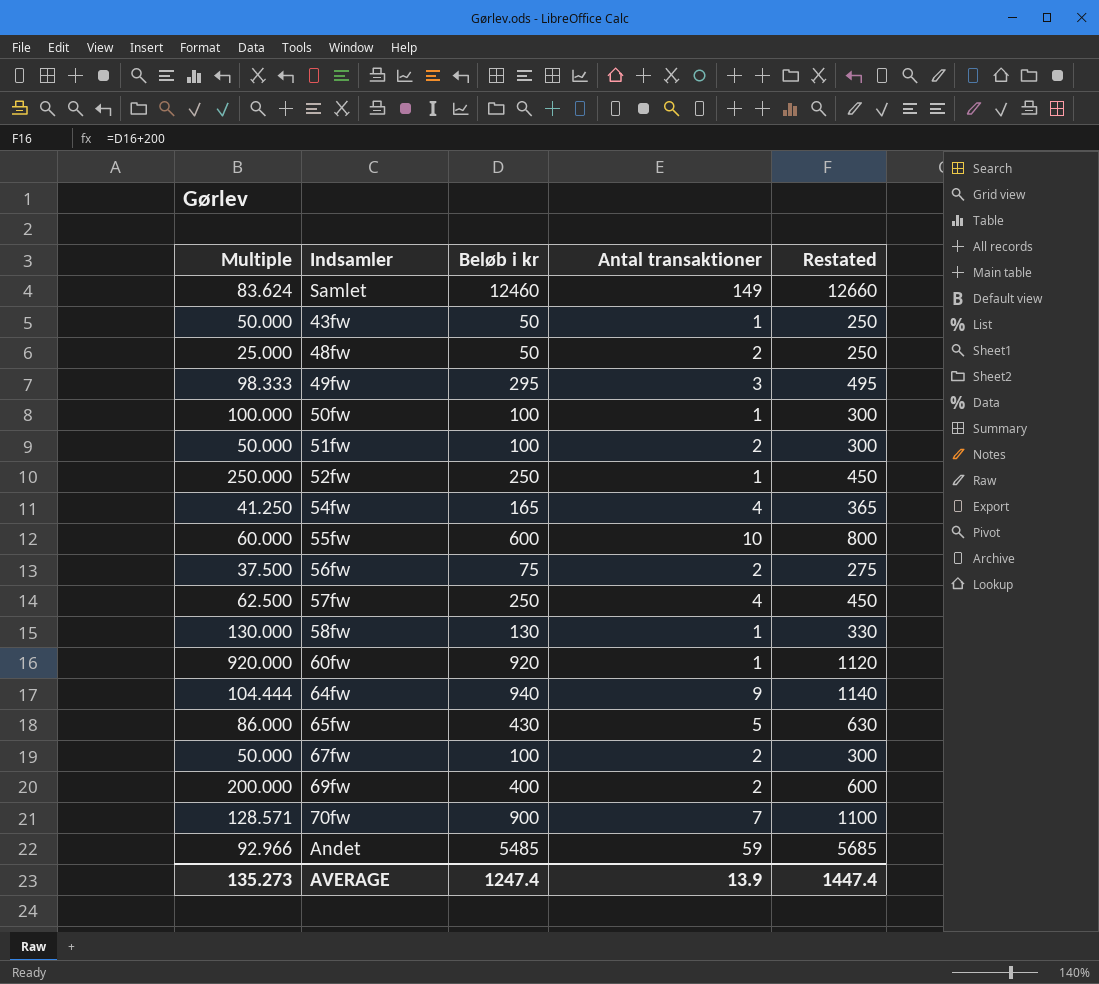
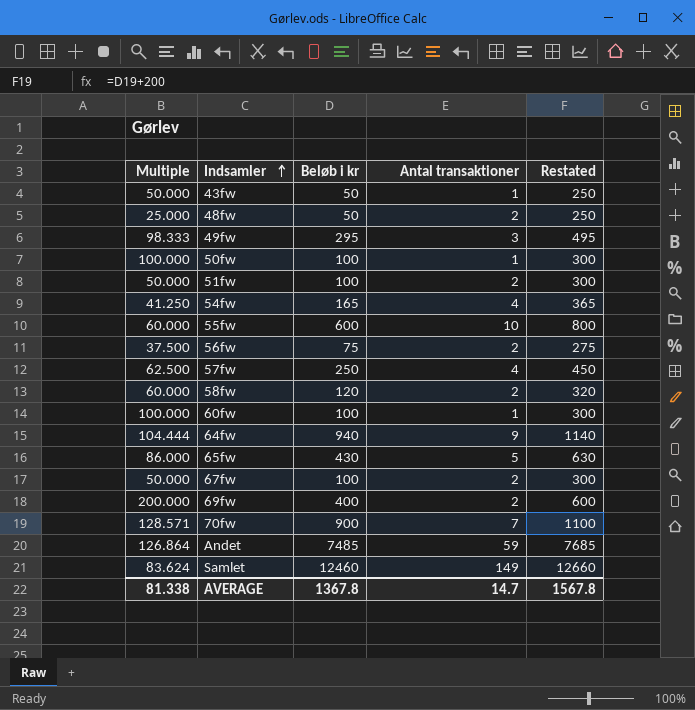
row order: none -> Indsamler ascending
row 52fw: 250.000 | 250 | 1 | 450 -> none
58fw | Multiple: 130.000 -> 60.000
58fw | Beløb i kr: 130 -> 120
58fw | Antal transaktioner: 1 -> 2
58fw | Restated: 330 -> 320
60fw | Multiple: 920.000 -> 100.000
60fw | Beløb i kr: 920 -> 100
60fw | Restated: 1120 -> 300
Andet | Multiple: 92.966 -> 126.864
Andet | Beløb i kr: 5485 -> 7485
Andet | Restated: 5685 -> 7685
AVERAGE | Multiple: 135.273 -> 81.338
AVERAGE | Beløb i kr: 1247.4 -> 1367.8
AVERAGE | Antal transaktioner: 13.9 -> 14.7
AVERAGE | Restated: 1447.4 -> 1567.8

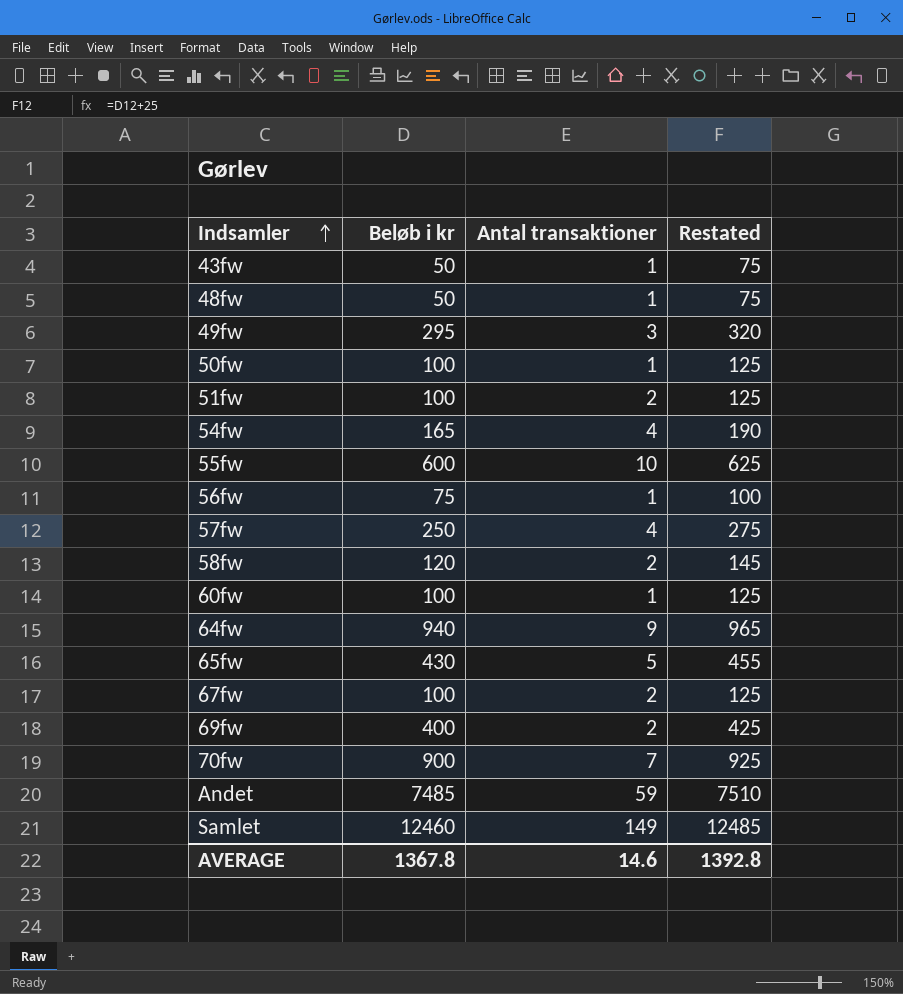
column Multiple | formula: [Beløb i kr] / [Antal transaktioner] -> none
column Restated | formula: [Beløb i kr] + 200 -> [Beløb i kr] + 25
48fw | Antal transaktioner: 2 -> 1
56fw | Antal transaktioner: 2 -> 1
AVERAGE | Antal transaktioner: 14.7 -> 14.6
AVERAGE | Restated: 1567.8 -> 1392.8

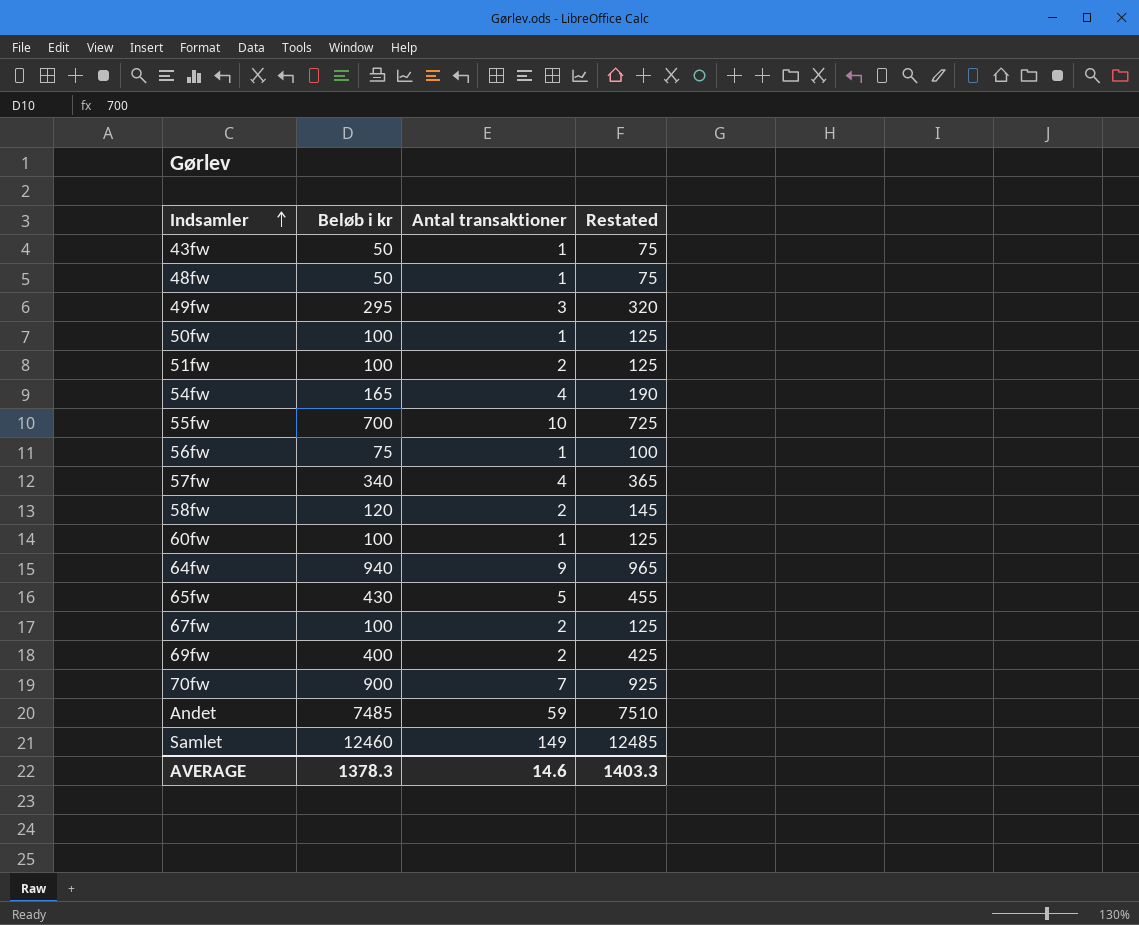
55fw | Beløb i kr: 600 -> 700
55fw | Restated: 625 -> 725
57fw | Beløb i kr: 250 -> 340
57fw | Restated: 275 -> 365
AVERAGE | Beløb i kr: 1367.8 -> 1378.3
AVERAGE | Restated: 1392.8 -> 1403.3

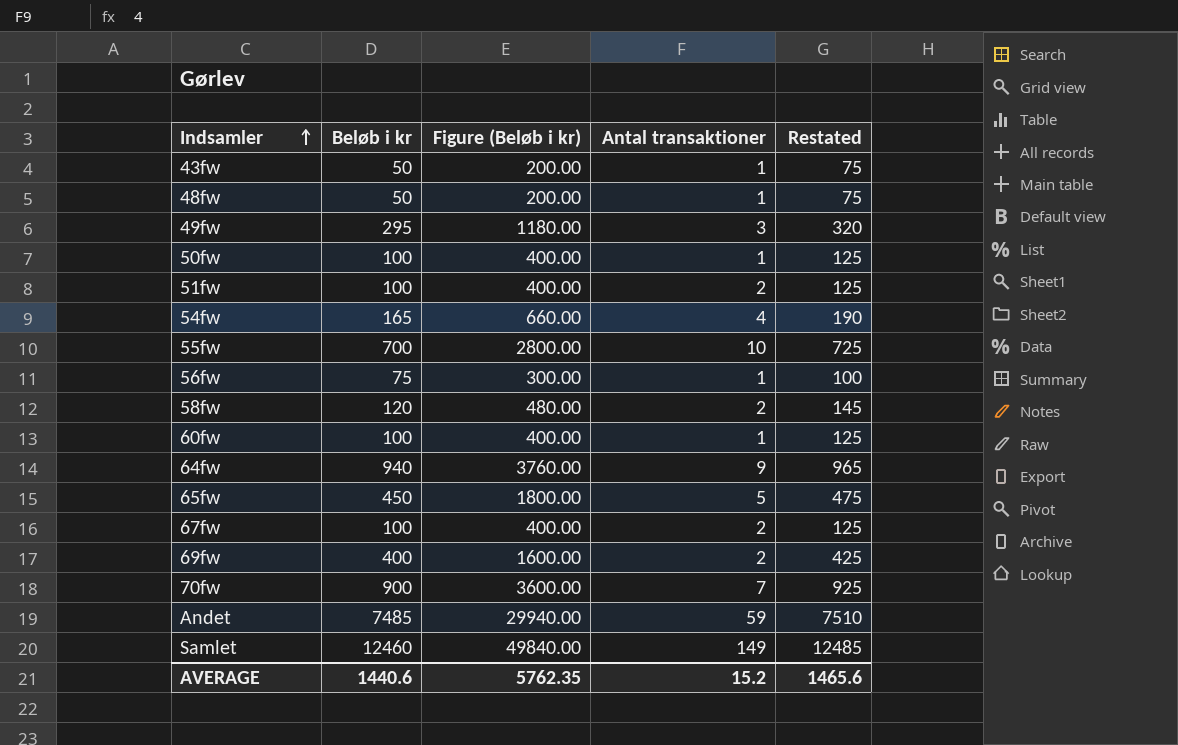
column Figure (Beløb i kr) | formula: none -> [Beløb i kr] * 4
row 57fw: 340 | 4 | 365 -> none
65fw | Beløb i kr: 430 -> 450
65fw | Restated: 455 -> 475
AVERAGE | Beløb i kr: 1378.3 -> 1440.6
AVERAGE | Antal transaktioner: 14.6 -> 15.2
AVERAGE | Restated: 1403.3 -> 1465.6

